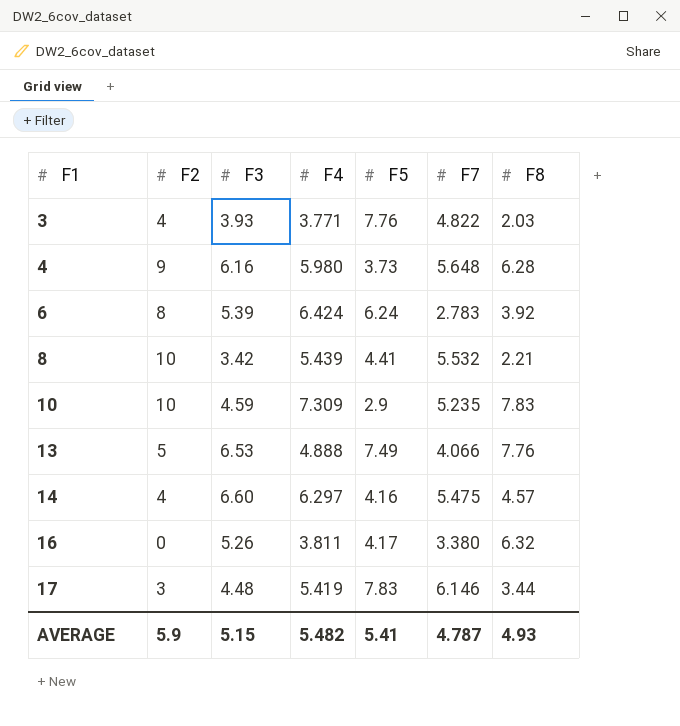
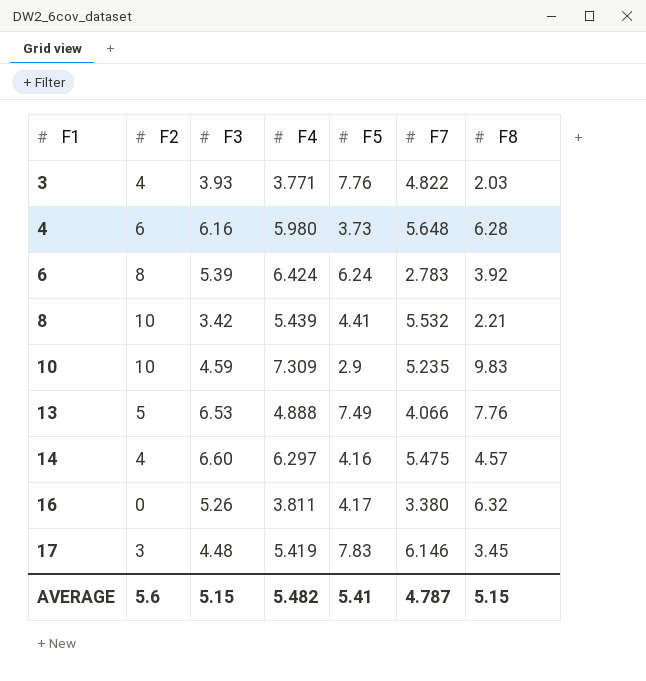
4 | F2: 9 -> 6
10 | F8: 7.83 -> 9.83
17 | F8: 3.44 -> 3.45
AVERAGE | F2: 5.9 -> 5.6
AVERAGE | F8: 4.93 -> 5.15

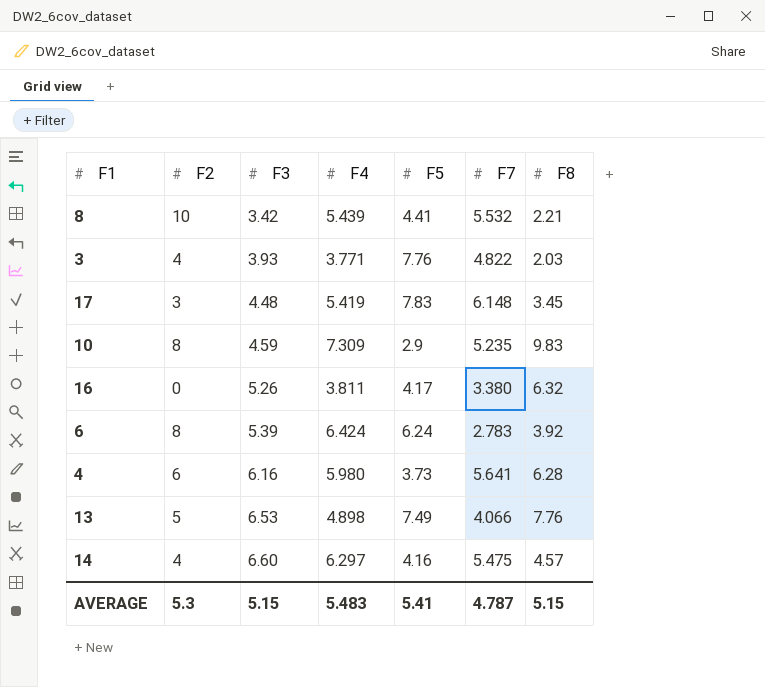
row order: F1 ascending -> F3 ascending
17 | F7: 6.146 -> 6.148
10 | F2: 10 -> 8
4 | F7: 5.648 -> 5.641
13 | F4: 4.888 -> 4.898
AVERAGE | F2: 5.6 -> 5.3
AVERAGE | F4: 5.482 -> 5.483

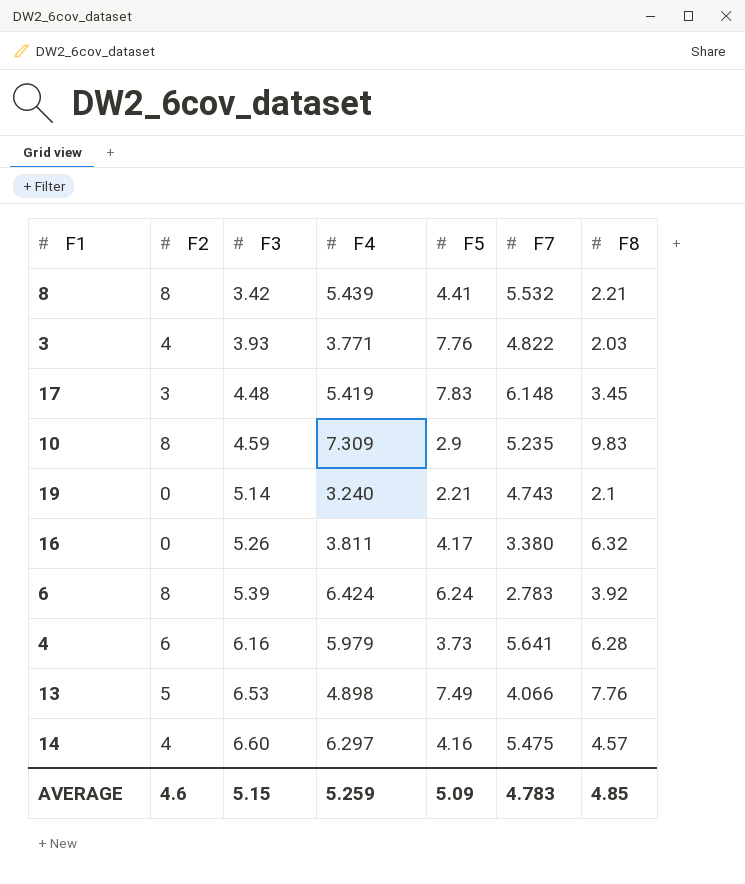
8 | F2: 10 -> 8
row 19: none -> 0 | 5.14 | 3.240 | 2.21 | 4.743 | 2.1
4 | F4: 5.980 -> 5.979
AVERAGE | F2: 5.3 -> 4.6
AVERAGE | F4: 5.483 -> 5.259
AVERAGE | F5: 5.41 -> 5.09
AVERAGE | F7: 4.787 -> 4.783
AVERAGE | F8: 5.15 -> 4.85

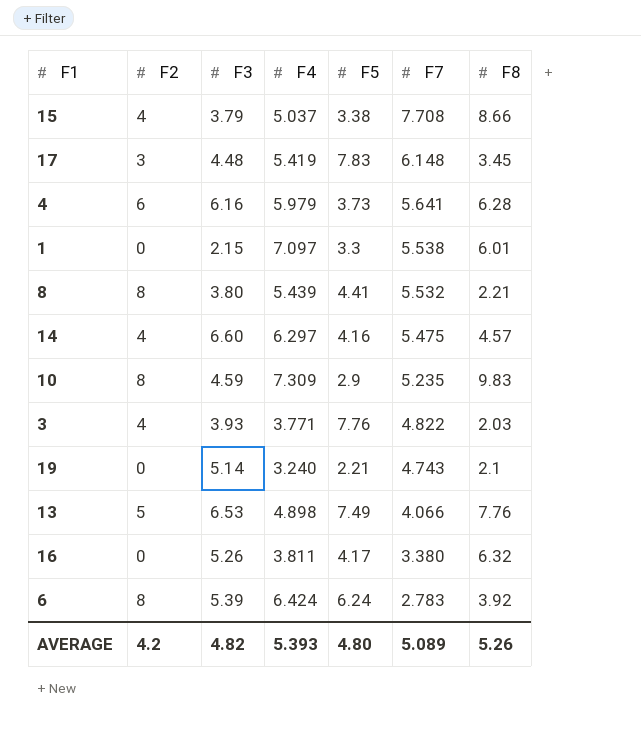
row order: F3 ascending -> F7 descending
row 15: none -> 4 | 3.79 | 5.037 | 3.38 | 7.708 | 8.66
row 1: none -> 0 | 2.15 | 7.097 | 3.3 | 5.538 | 6.01
8 | F3: 3.42 -> 3.80
AVERAGE | F2: 4.6 -> 4.2
AVERAGE | F3: 5.15 -> 4.82
AVERAGE | F4: 5.259 -> 5.393
AVERAGE | F5: 5.09 -> 4.80
AVERAGE | F7: 4.783 -> 5.089
AVERAGE | F8: 4.85 -> 5.26

